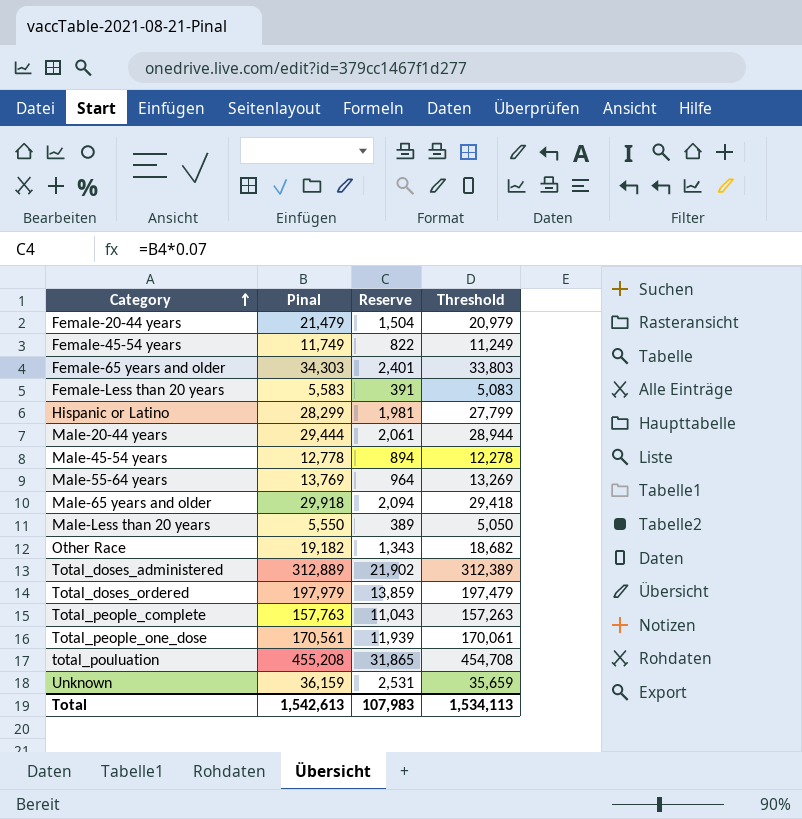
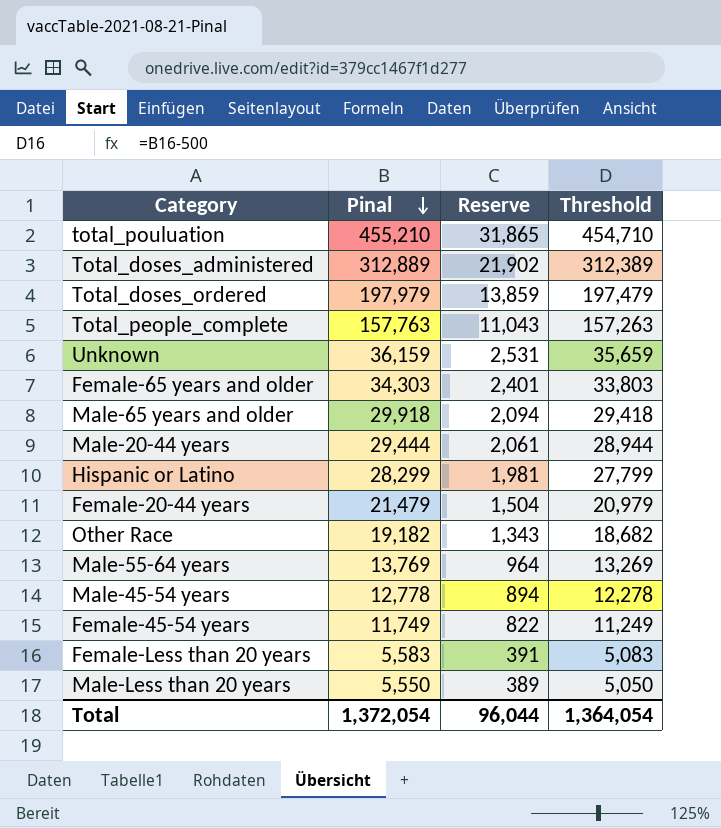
row order: Category ascending -> Pinal descending
row Total_people_one_dose: 170,561 | 11,939 | 170,061 -> none
total_pouluation | Pinal: 455,208 -> 455,210
total_pouluation | Threshold: 454,708 -> 454,710
Total | Pinal: 1,542,613 -> 1,372,054
Total | Reserve: 107,983 -> 96,044
Total | Threshold: 1,534,113 -> 1,364,054

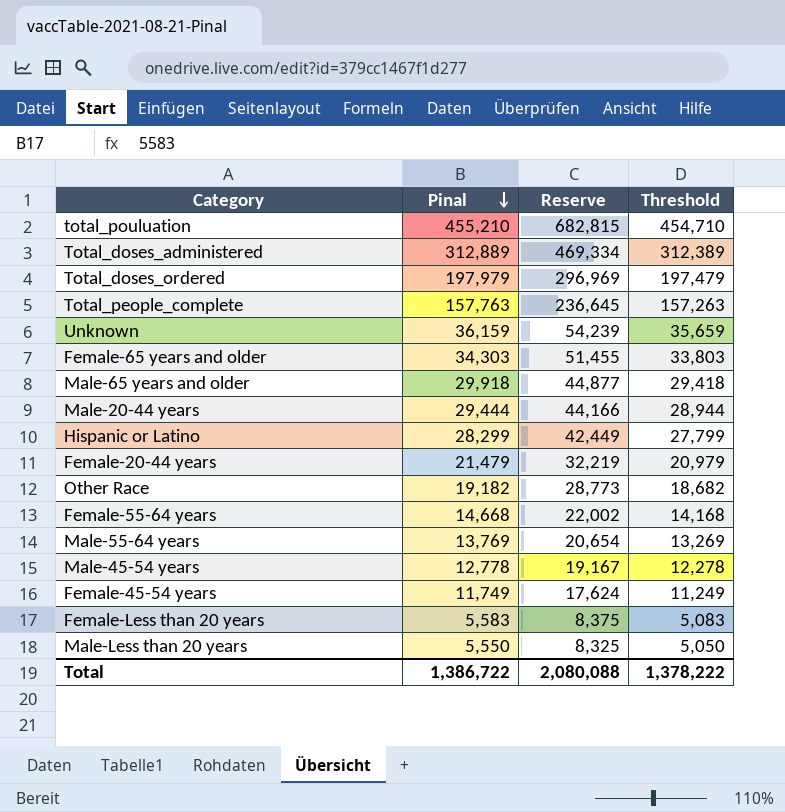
column Reserve | formula: [Pinal] * 0.07 -> [Pinal] * 1.5
row Female-55-64 years: none -> 14,668 | 22,002 | 14,168
Total | Pinal: 1,372,054 -> 1,386,722
Total | Reserve: 96,044 -> 2,080,088
Total | Threshold: 1,364,054 -> 1,378,222

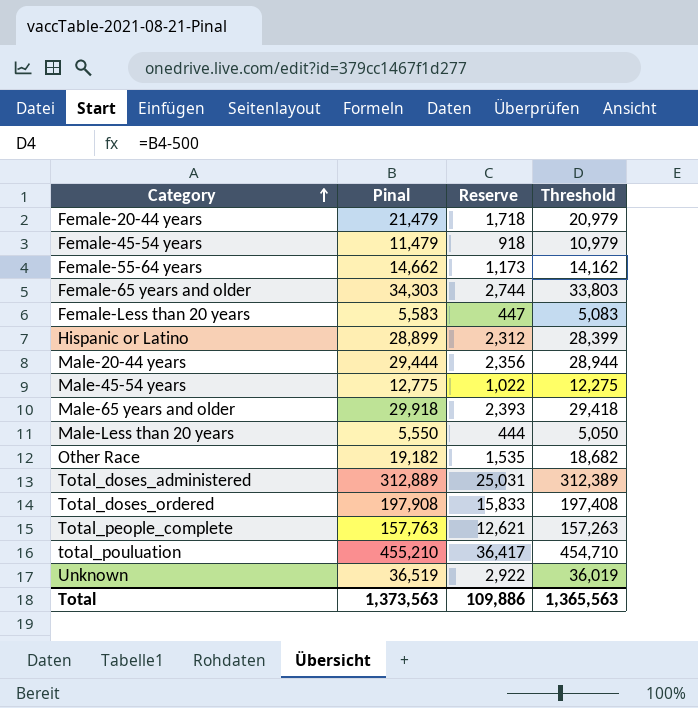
row order: Pinal descending -> Category ascending
column Reserve | formula: [Pinal] * 1.5 -> [Pinal] * 0.08
row Male-55-64 years: 13,769 | 20,654 | 13,269 -> none
Female-45-54 years | Pinal: 11,749 -> 11,479
Female-45-54 years | Threshold: 11,249 -> 10,979
Female-55-64 years | Pinal: 14,668 -> 14,662
Female-55-64 years | Threshold: 14,168 -> 14,162
Hispanic or Latino | Pinal: 28,299 -> 28,899
Hispanic or Latino | Threshold: 27,799 -> 28,399
Male-45-54 years | Pinal: 12,778 -> 12,775
Male-45-54 years | Threshold: 12,278 -> 12,275
Total_doses_ordered | Pinal: 197,979 -> 197,908
Total_doses_ordered | Threshold: 197,479 -> 197,408
Unknown | Pinal: 36,159 -> 36,519
Unknown | Threshold: 35,659 -> 36,019
Total | Pinal: 1,386,722 -> 1,373,563
Total | Reserve: 2,080,088 -> 109,886
Total | Threshold: 1,378,222 -> 1,365,563

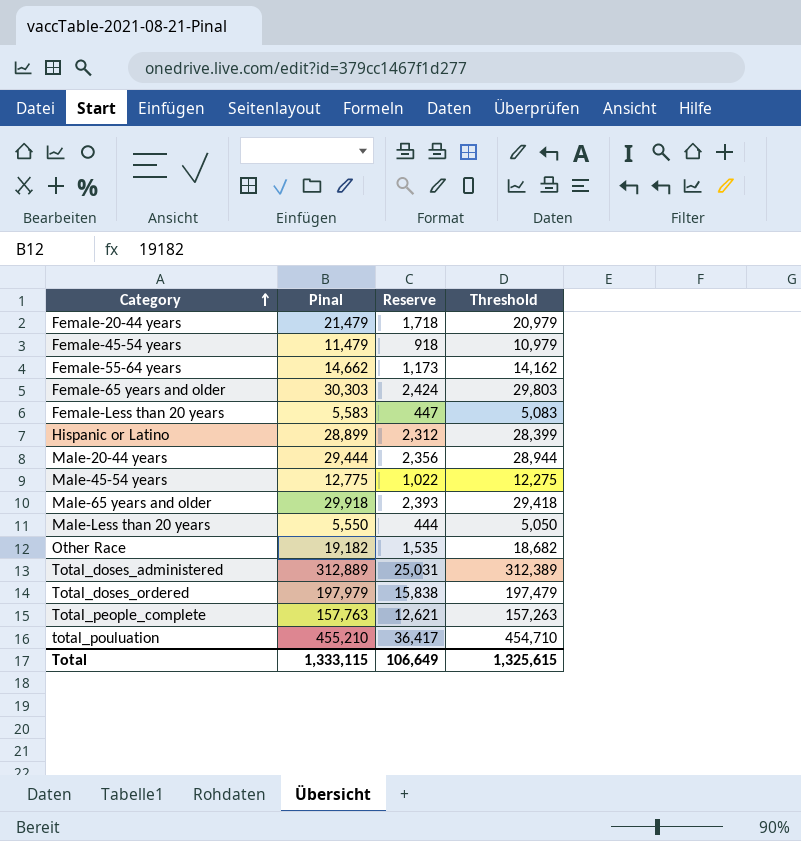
row Unknown: 36,519 | 2,922 | 36,019 -> none
Female-65 years and older | Pinal: 34,303 -> 30,303
Female-65 years and older | Reserve: 2,744 -> 2,424
Female-65 years and older | Threshold: 33,803 -> 29,803
Total_doses_ordered | Pinal: 197,908 -> 197,979
Total_doses_ordered | Reserve: 15,833 -> 15,838
Total_doses_ordered | Threshold: 197,408 -> 197,479
Total | Pinal: 1,373,563 -> 1,333,115
Total | Reserve: 109,886 -> 106,649
Total | Threshold: 1,365,563 -> 1,325,615

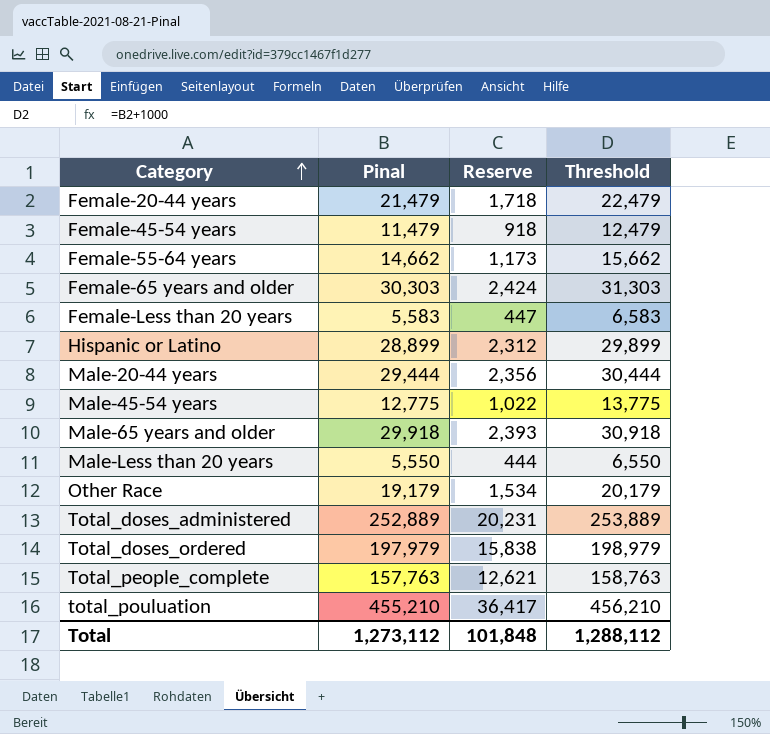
column Threshold | formula: [Pinal] - 500 -> [Pinal] + 1000
Other Race | Pinal: 19,182 -> 19,179
Other Race | Reserve: 1,535 -> 1,534
Total_doses_administered | Pinal: 312,889 -> 252,889
Total_doses_administered | Reserve: 25,031 -> 20,231
Total | Pinal: 1,333,115 -> 1,273,112
Total | Reserve: 106,649 -> 101,848
Total | Threshold: 1,325,615 -> 1,288,112

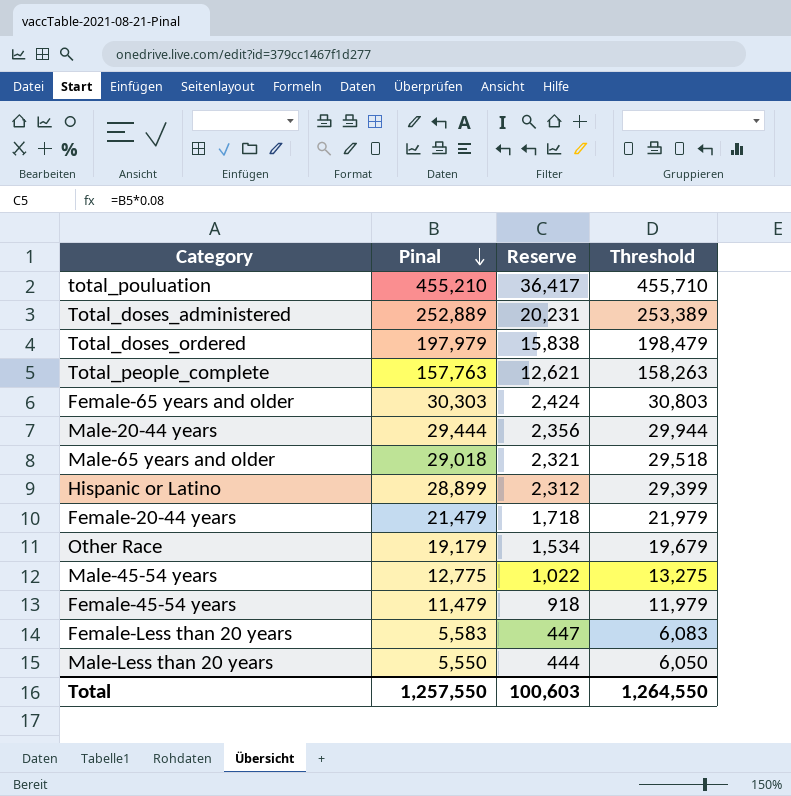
row order: Category ascending -> Pinal descending
column Threshold | formula: [Pinal] + 1000 -> [Pinal] + 500
row Female-55-64 years: 14,662 | 1,173 | 15,662 -> none
Male-65 years and older | Pinal: 29,918 -> 29,018
Male-65 years and older | Reserve: 2,393 -> 2,321
Total | Pinal: 1,273,112 -> 1,257,550
Total | Reserve: 101,848 -> 100,603
Total | Threshold: 1,288,112 -> 1,264,550

